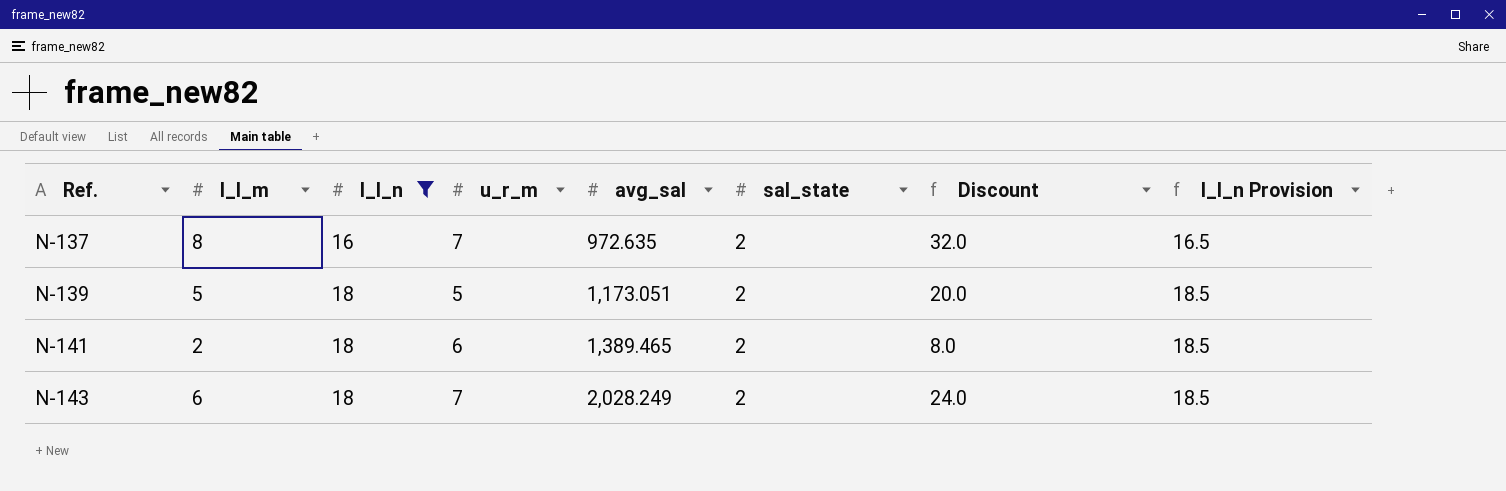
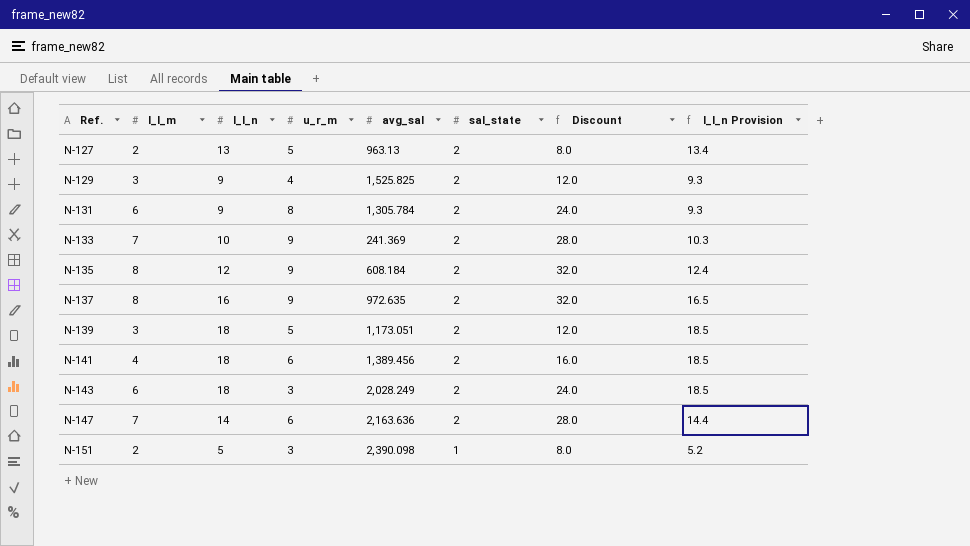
filter: l_l_n >= 16 -> none
N-137 | u_r_m: 7 -> 9
N-139 | l_l_m: 5 -> 3
N-139 | Discount: 20.0 -> 12.0
N-141 | l_l_m: 2 -> 4
N-141 | avg_sal: 1,389.465 -> 1,389.456
N-141 | Discount: 8.0 -> 16.0
N-143 | u_r_m: 7 -> 3

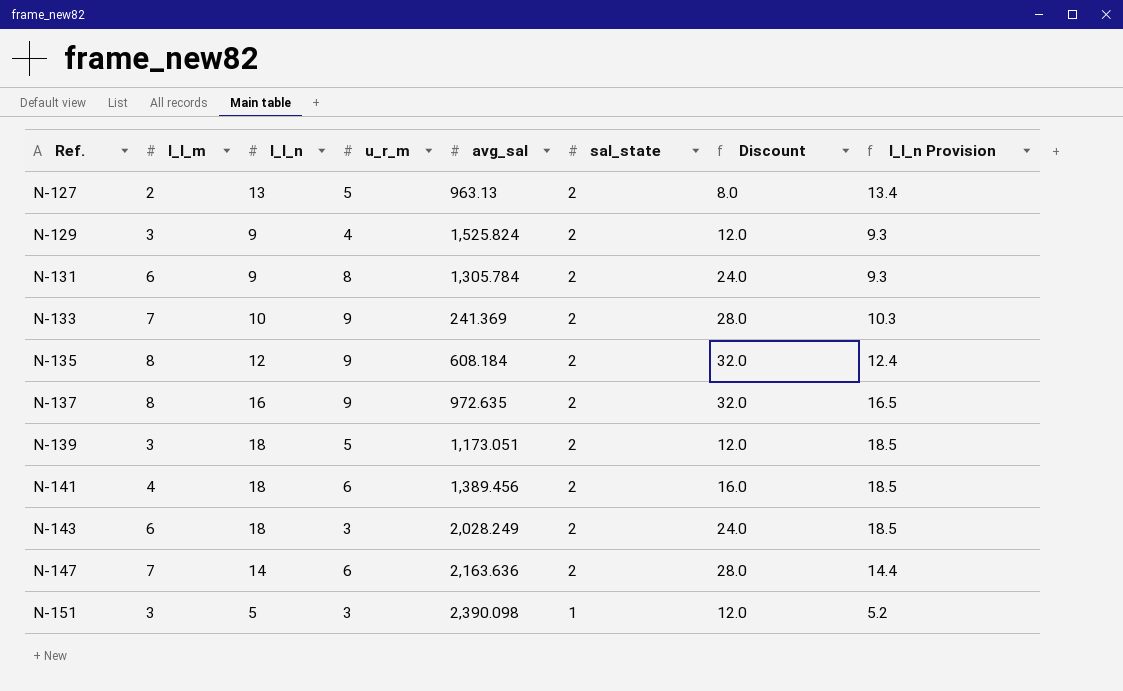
N-129 | avg_sal: 1,525.825 -> 1,525.824
N-151 | l_l_m: 2 -> 3
N-151 | Discount: 8.0 -> 12.0

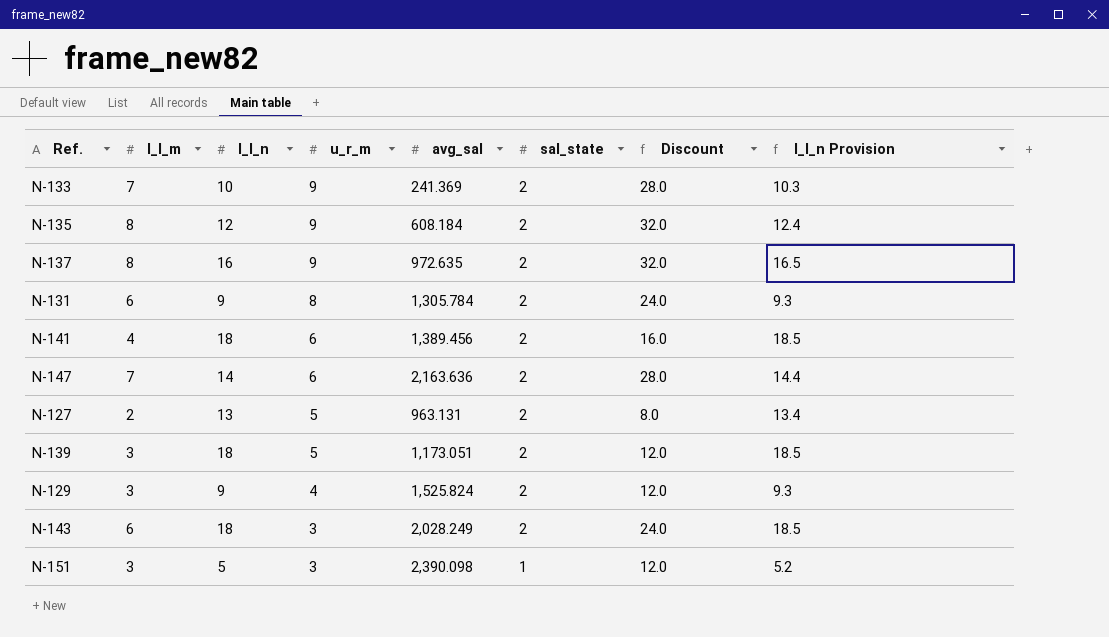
row order: Ref. ascending -> u_r_m descending
N-127 | avg_sal: 963.13 -> 963.131

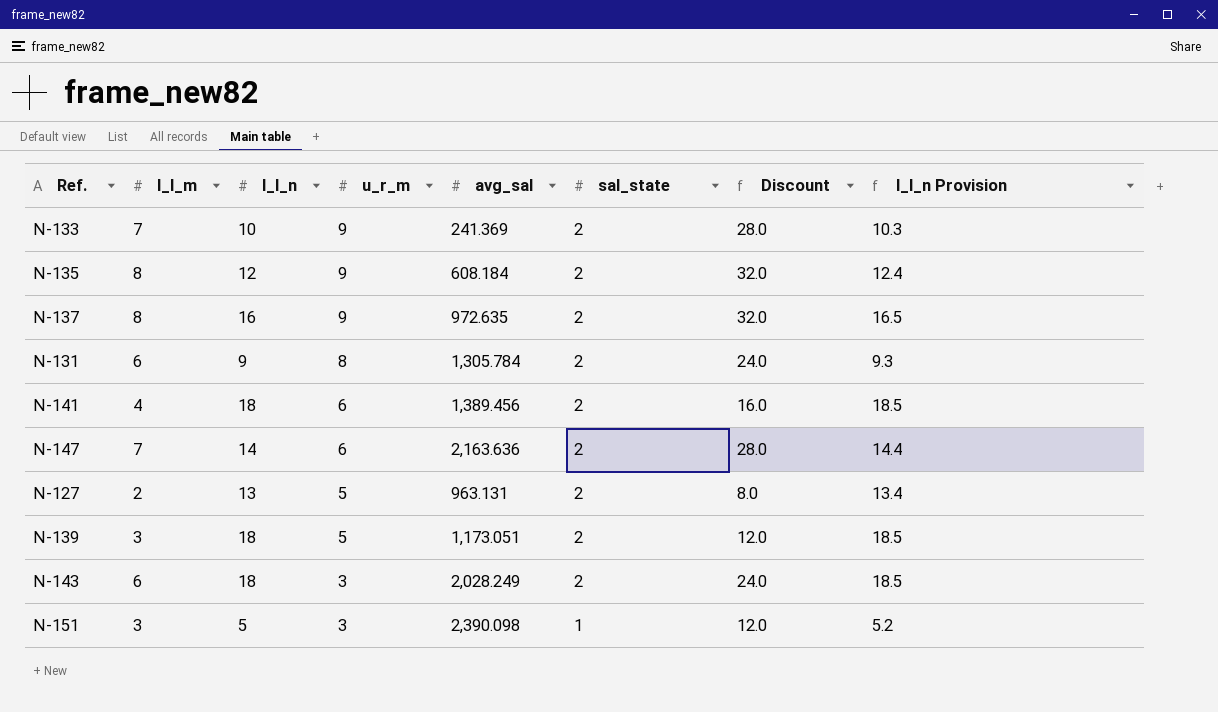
row N-129: 3 | 9 | 4 | 1,525.824 | 2 | 12.0 | 9.3 -> none

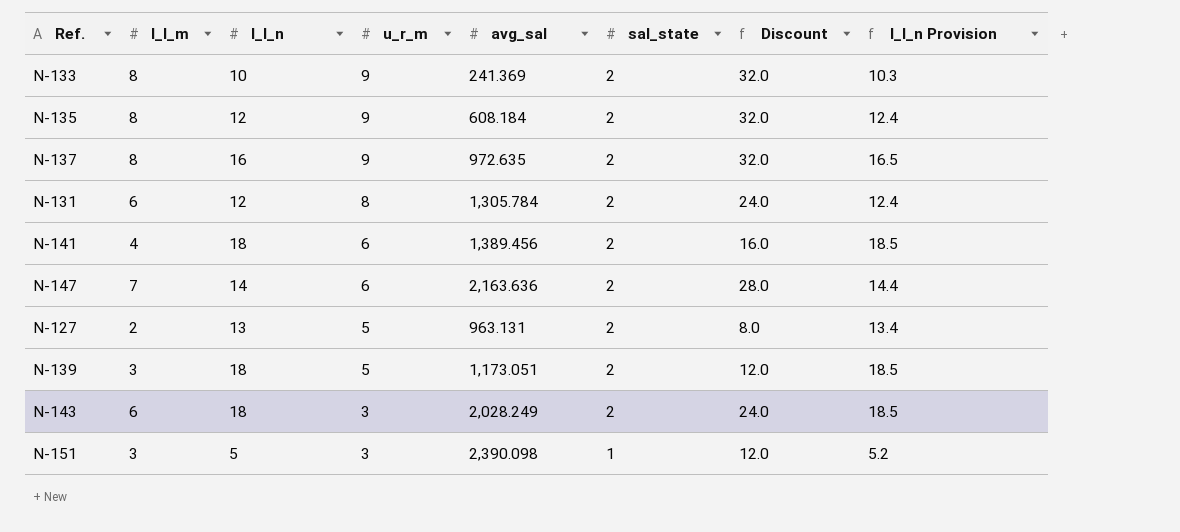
N-133 | l_l_m: 7 -> 8
N-133 | Discount: 28.0 -> 32.0
N-131 | l_l_n: 9 -> 12
N-131 | l_l_n Provision: 9.3 -> 12.4

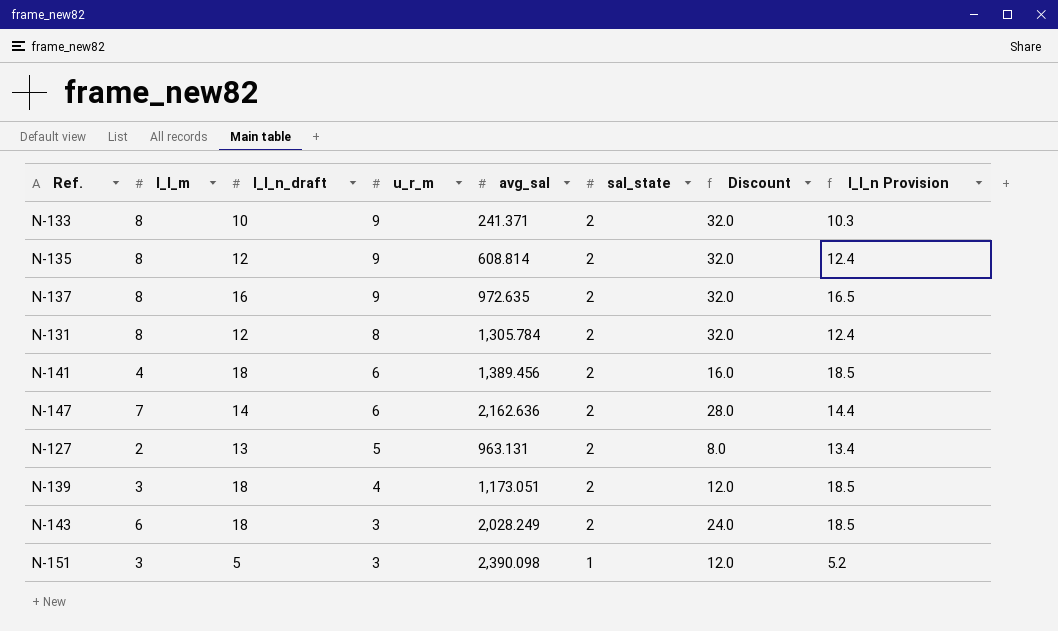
column name: l_l_n -> l_l_n_draft
N-133 | avg_sal: 241.369 -> 241.371
N-135 | avg_sal: 608.184 -> 608.814
N-131 | l_l_m: 6 -> 8
N-131 | Discount: 24.0 -> 32.0
N-147 | avg_sal: 2,163.636 -> 2,162.636
N-139 | u_r_m: 5 -> 4

